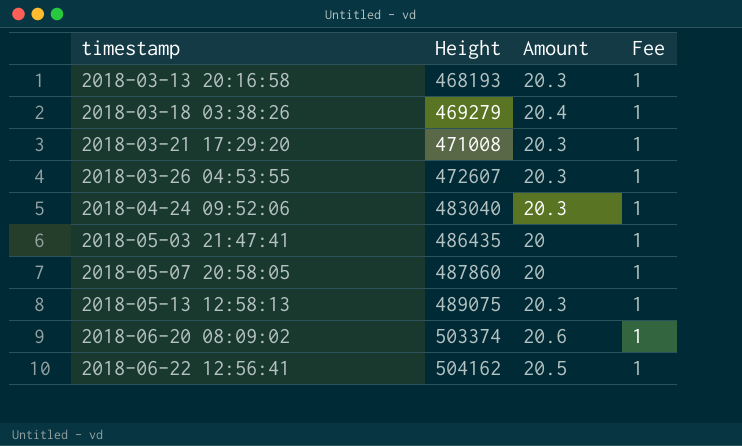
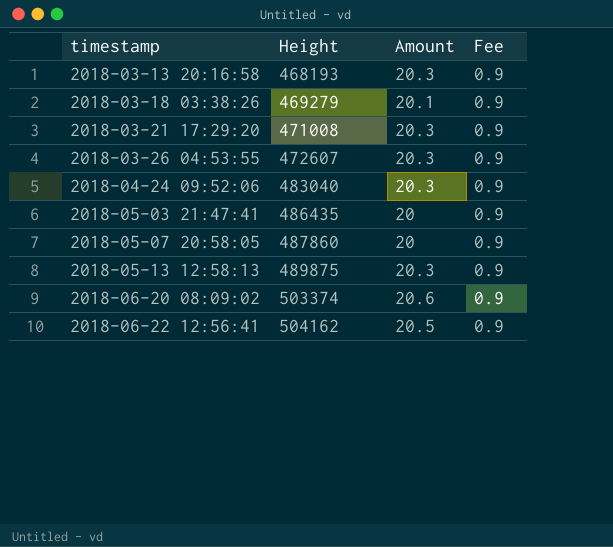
2018-03-13 20:16:58 | Fee: 1 -> 0.9
2018-03-18 03:38:26 | Amount: 20.4 -> 20.1
2018-03-18 03:38:26 | Fee: 1 -> 0.9
2018-03-21 17:29:20 | Fee: 1 -> 0.9
2018-03-26 04:53:55 | Fee: 1 -> 0.9
2018-04-24 09:52:06 | Fee: 1 -> 0.9
2018-05-03 21:47:41 | Fee: 1 -> 0.9
2018-05-07 20:58:05 | Fee: 1 -> 0.9
2018-05-13 12:58:13 | Height: 489075 -> 489875
2018-05-13 12:58:13 | Fee: 1 -> 0.9
2018-06-20 08:09:02 | Fee: 1 -> 0.9
2018-06-22 12:56:41 | Fee: 1 -> 0.9

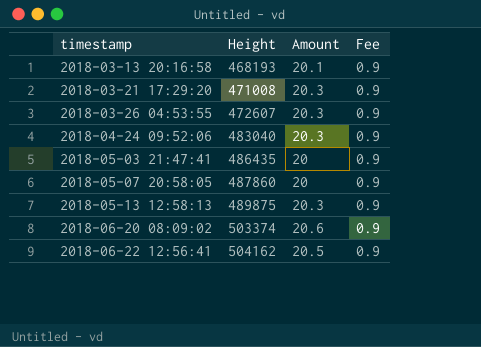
row 2018-03-18 03:38:26: 469279 | 20.1 | 0.9 -> none
2018-03-13 20:16:58 | Amount: 20.3 -> 20.1

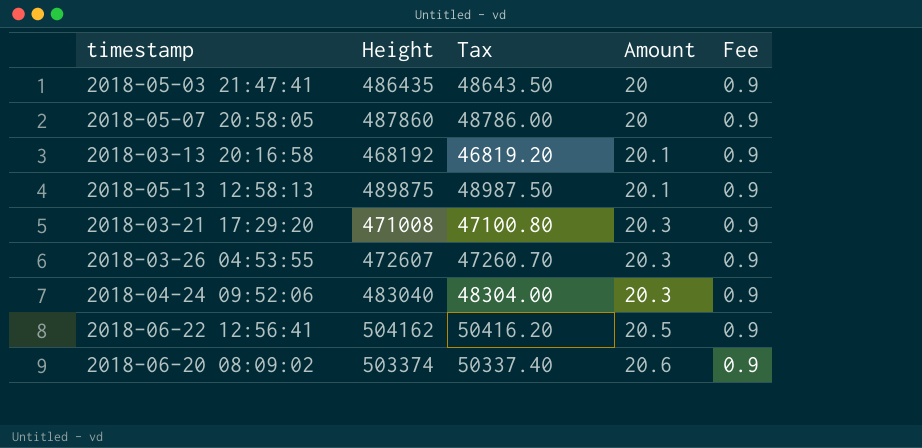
row order: timestamp ascending -> Amount ascending
column Tax | formula: none -> [Height] * 0.1
2018-03-13 20:16:58 | Height: 468193 -> 468192
2018-05-13 12:58:13 | Amount: 20.3 -> 20.1

